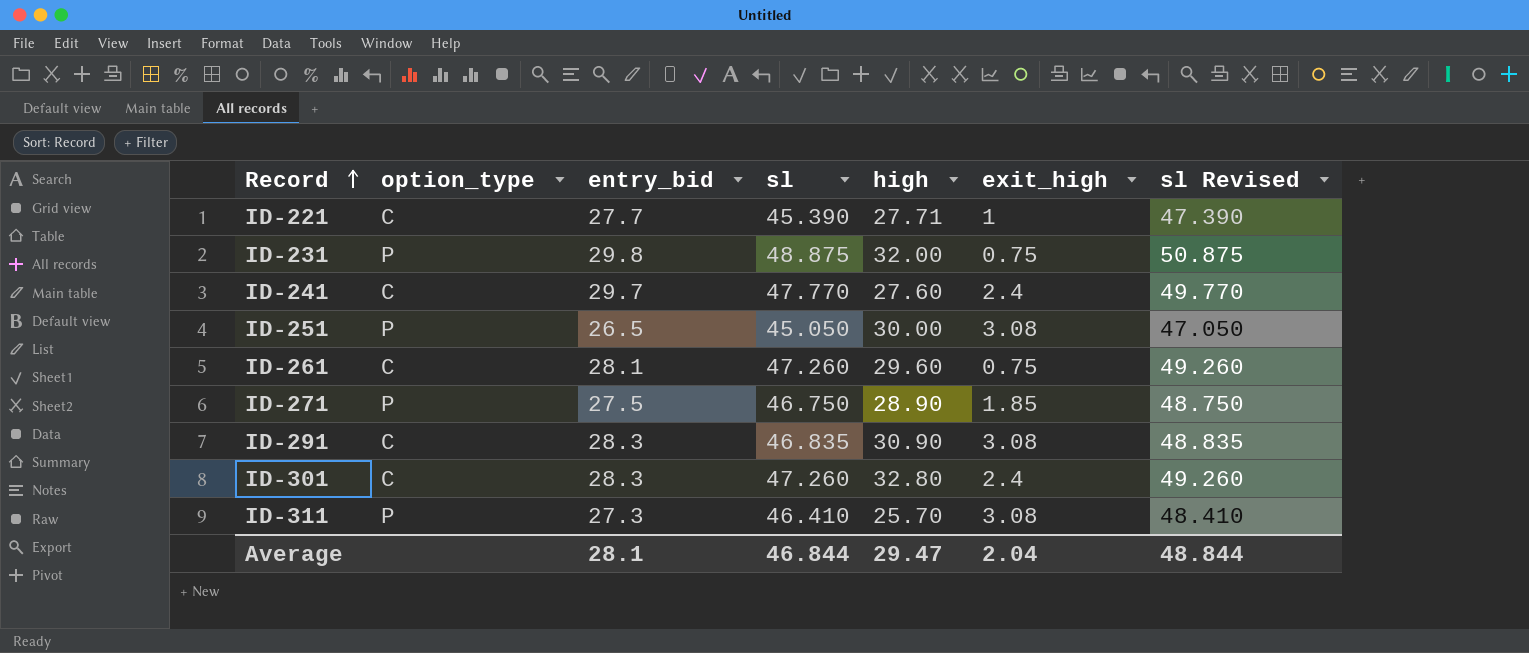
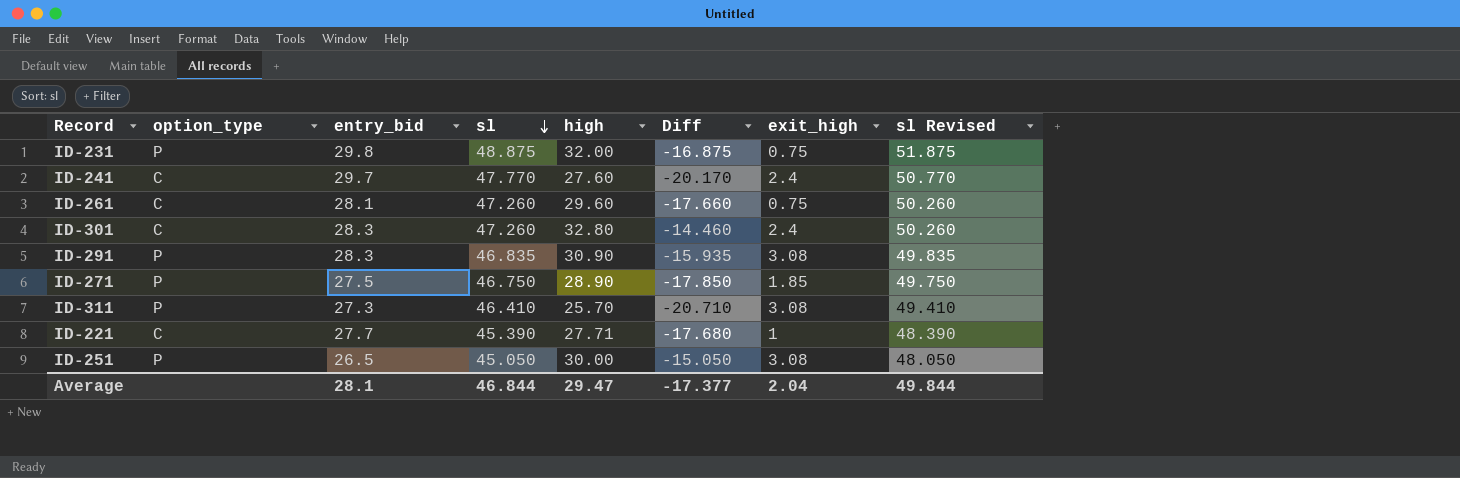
row order: Record ascending -> sl descending
column Diff | formula: none -> [high] - [sl]
column sl Revised | formula: [sl] + 2 -> [sl] + 3
ID-291 | option_type: C -> P
Average | sl Revised: 48.844 -> 49.844

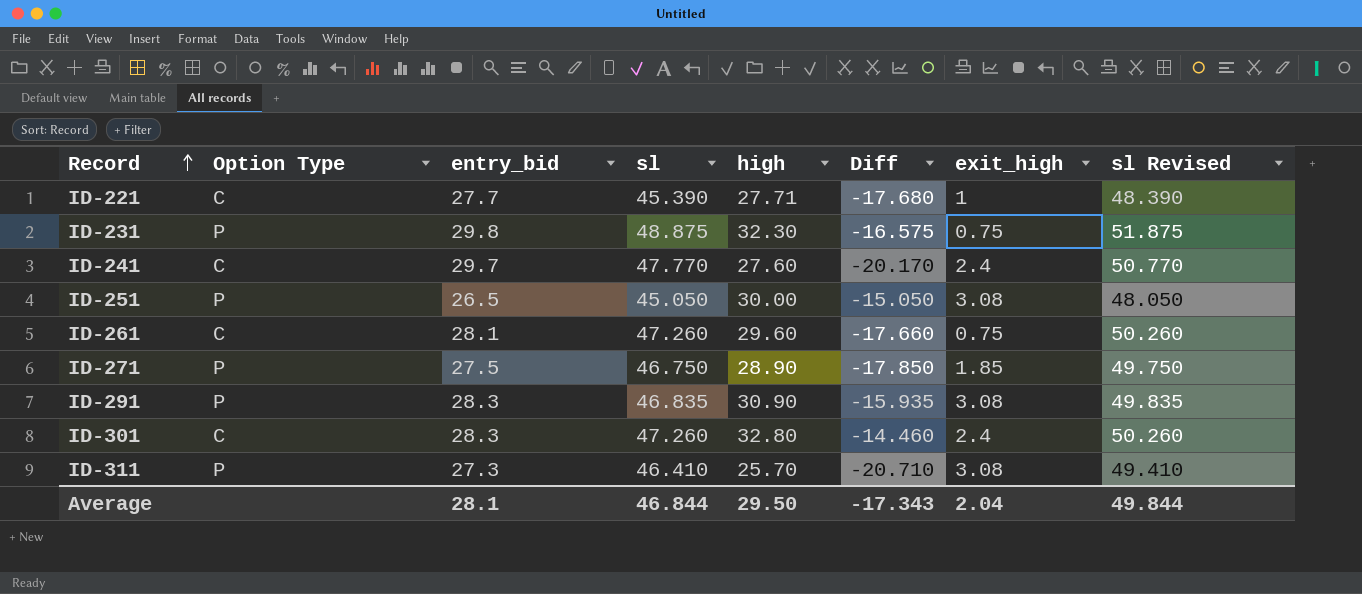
row order: sl descending -> Record ascending
column name: option_type -> Option Type
ID-231 | high: 32.00 -> 32.30
ID-231 | Diff: -16.875 -> -16.575
Average | high: 29.47 -> 29.50
Average | Diff: -17.377 -> -17.343

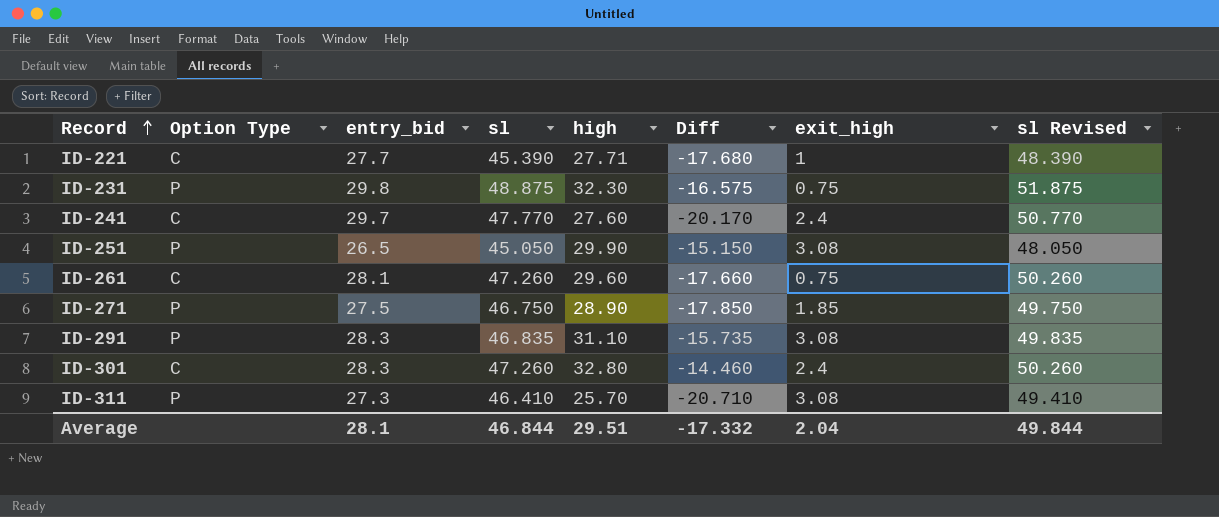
ID-251 | high: 30.00 -> 29.90
ID-251 | Diff: -15.050 -> -15.150
ID-291 | high: 30.90 -> 31.10
ID-291 | Diff: -15.935 -> -15.735
Average | high: 29.50 -> 29.51
Average | Diff: -17.343 -> -17.332

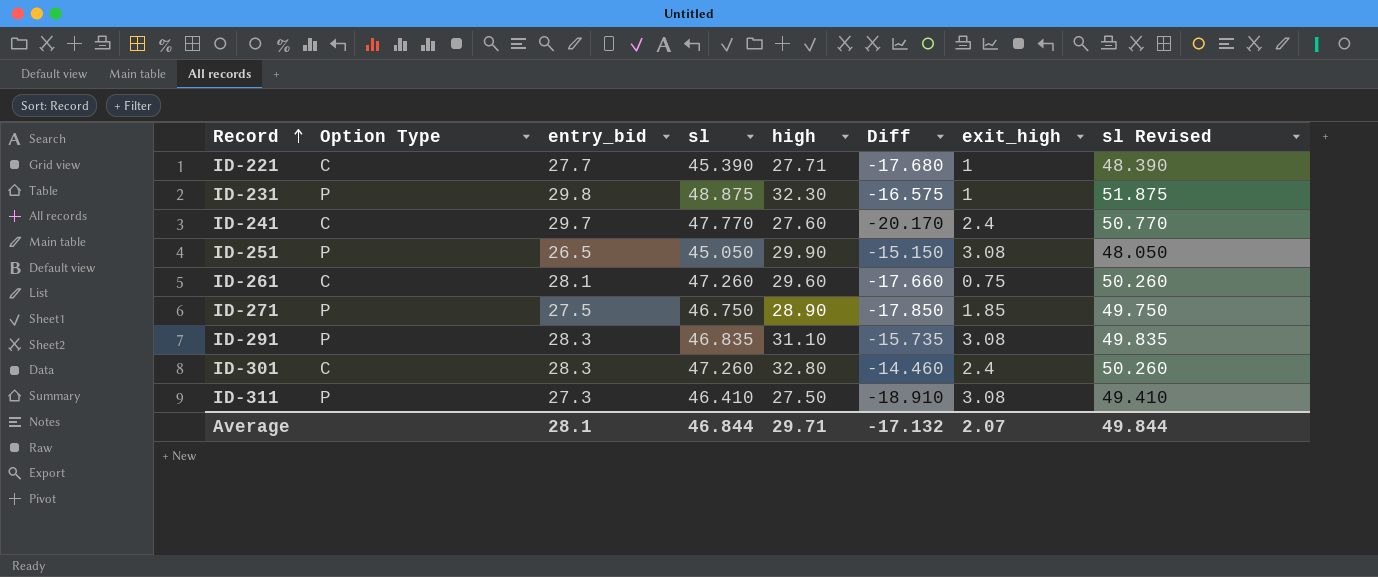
ID-231 | exit_high: 0.75 -> 1
ID-311 | high: 25.70 -> 27.50
ID-311 | Diff: -20.710 -> -18.910
Average | high: 29.51 -> 29.71
Average | Diff: -17.332 -> -17.132
Average | exit_high: 2.04 -> 2.07

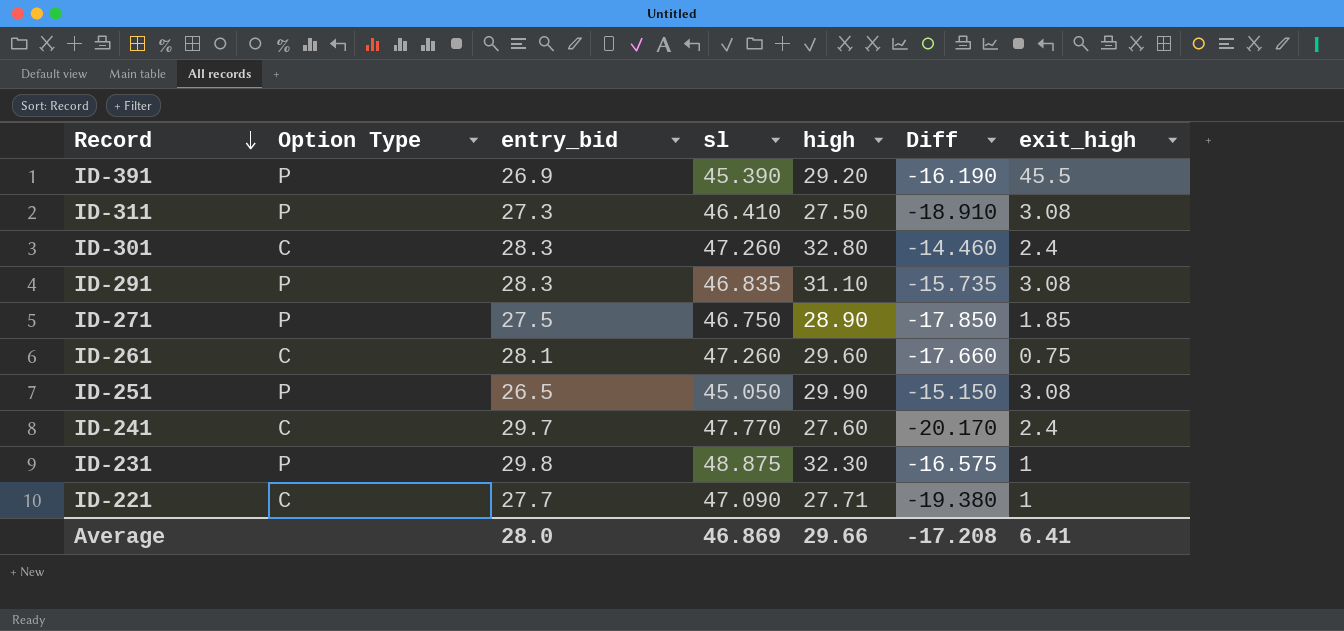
row order: Record ascending -> Record descending
column sl Revised | formula: [sl] + 3 -> none
row ID-391: none -> P | 26.9 | 45.390 | 29.20 | -16.190 | 45.5
ID-221 | sl: 45.390 -> 47.090
ID-221 | Diff: -17.680 -> -19.380
Average | entry_bid: 28.1 -> 28.0
Average | sl: 46.844 -> 46.869
Average | high: 29.71 -> 29.66
Average | Diff: -17.132 -> -17.208
Average | exit_high: 2.07 -> 6.41

